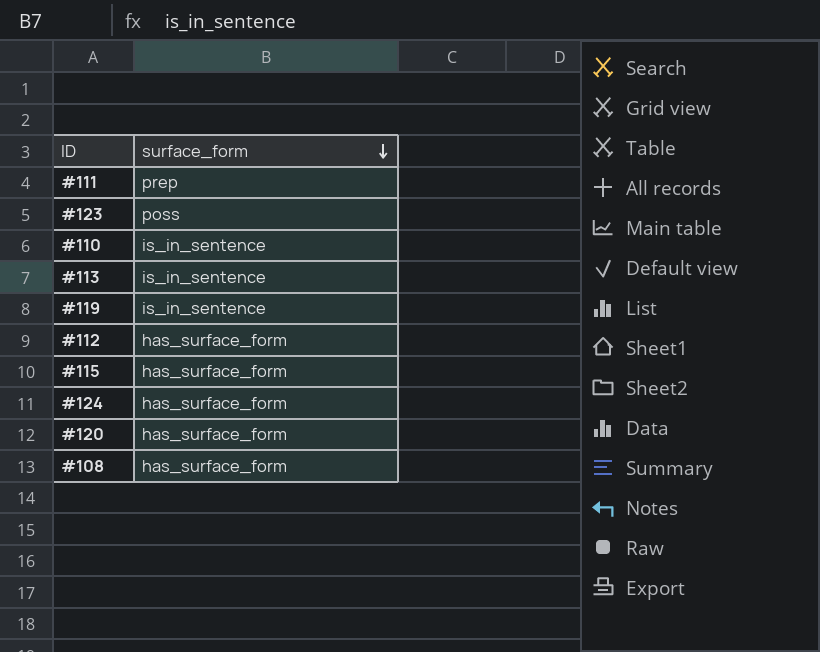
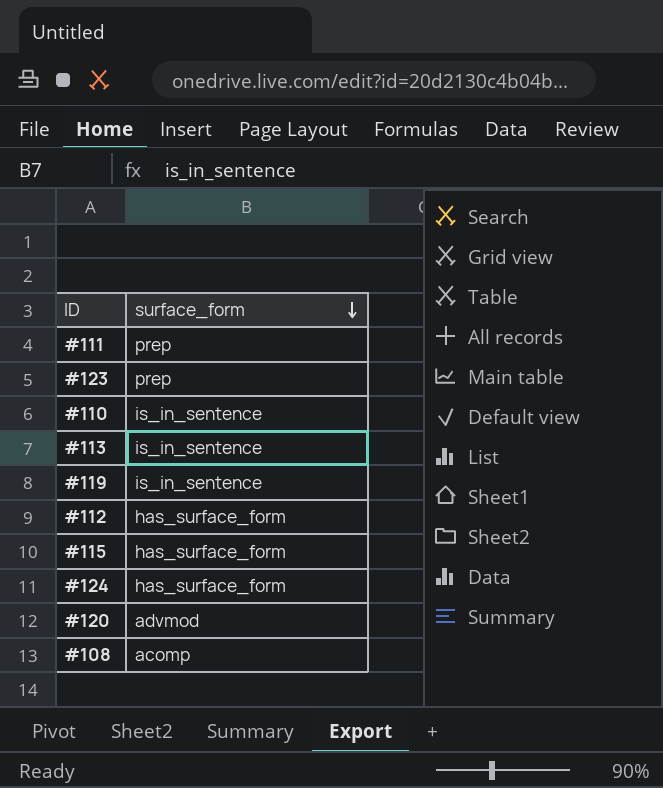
#123 | surface_form: poss -> prep
#120 | surface_form: has_surface_form -> advmod
#108 | surface_form: has_surface_form -> acomp

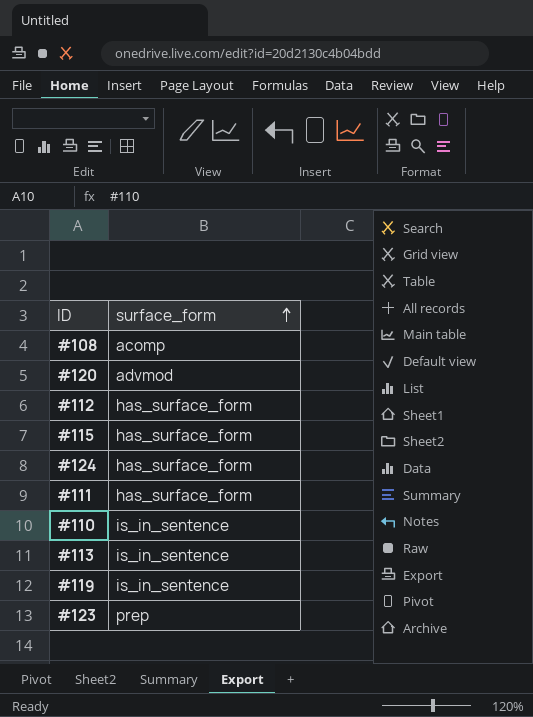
row order: surface_form descending -> surface_form ascending
#111 | surface_form: prep -> has_surface_form

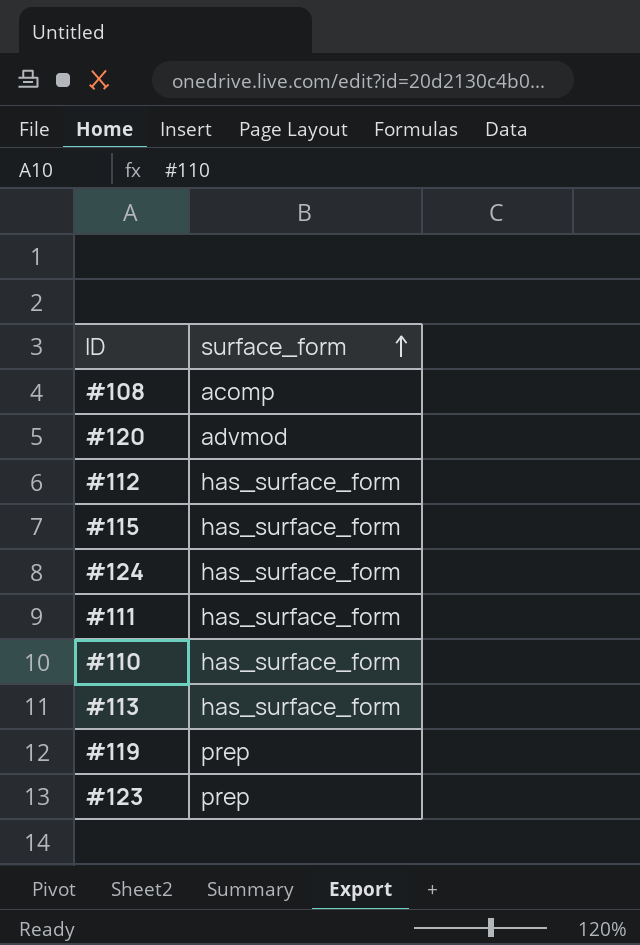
#110 | surface_form: is_in_sentence -> has_surface_form
#113 | surface_form: is_in_sentence -> has_surface_form
#119 | surface_form: is_in_sentence -> prep

